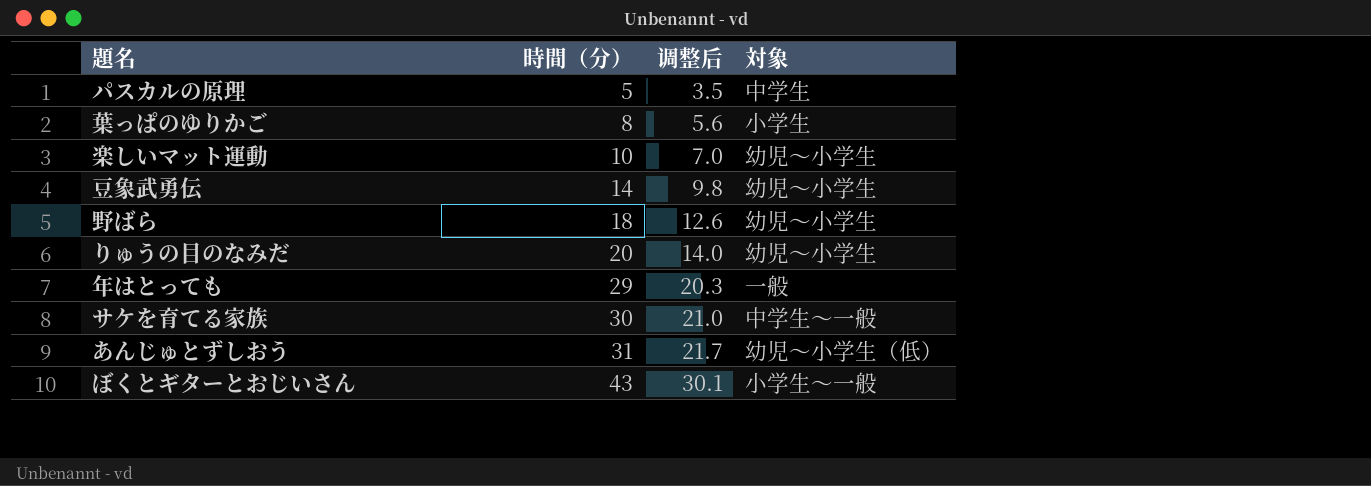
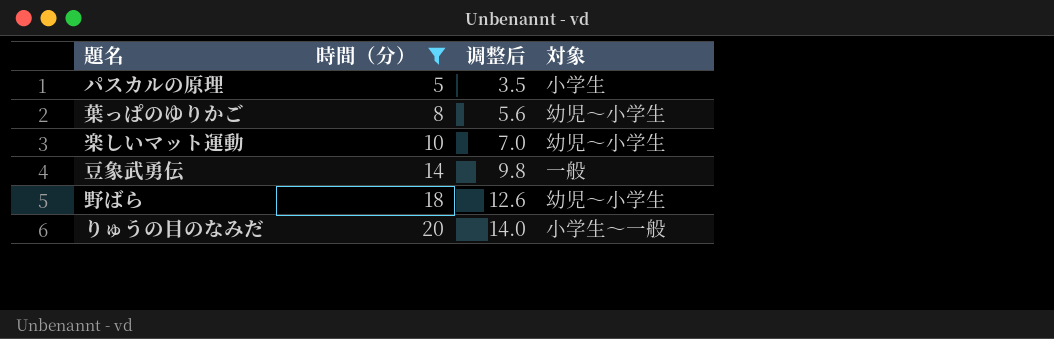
filter: none -> 時間（分） <= 20
パスカルの原理 | 対象: 中学生 -> 小学生
葉っぱのゆりかご | 対象: 小学生 -> 幼児～小学生
豆象武勇伝 | 対象: 幼児～小学生 -> 一般
りゅうの目のなみだ | 対象: 幼児～小学生 -> 小学生～一般

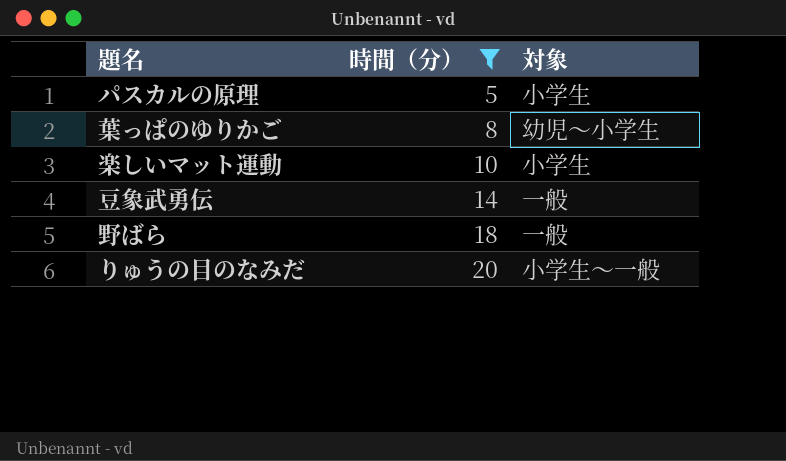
column 调整后 | formula: [時間（分）] * 0.7 -> none
楽しいマット運動 | 対象: 幼児～小学生 -> 小学生
野ばら | 対象: 幼児～小学生 -> 一般

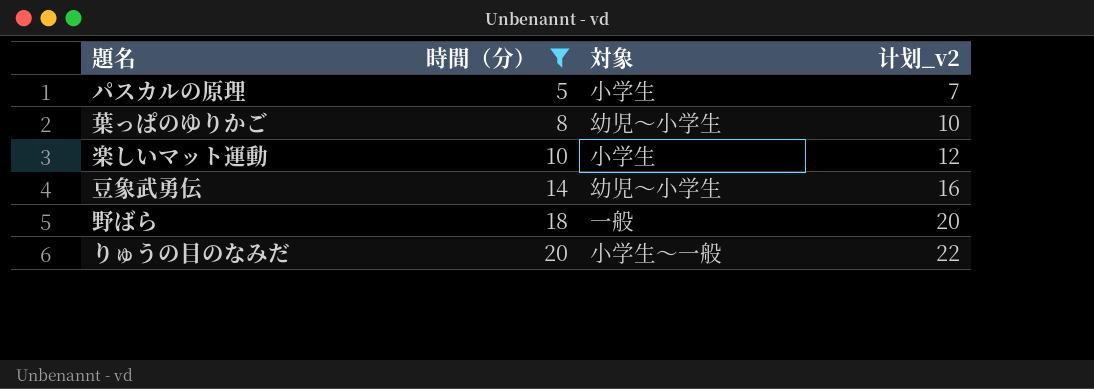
column 计划_v2 | formula: none -> [時間（分）] + 2
豆象武勇伝 | 対象: 一般 -> 幼児～小学生

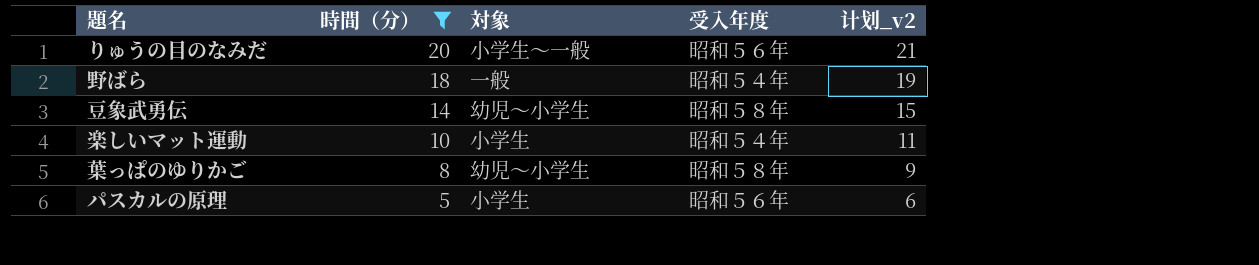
row order: 時間（分） ascending -> 時間（分） descending
column 受入年度 | position: none -> 4
column 计划_v2 | formula: [時間（分）] + 2 -> [時間（分）] + 1

